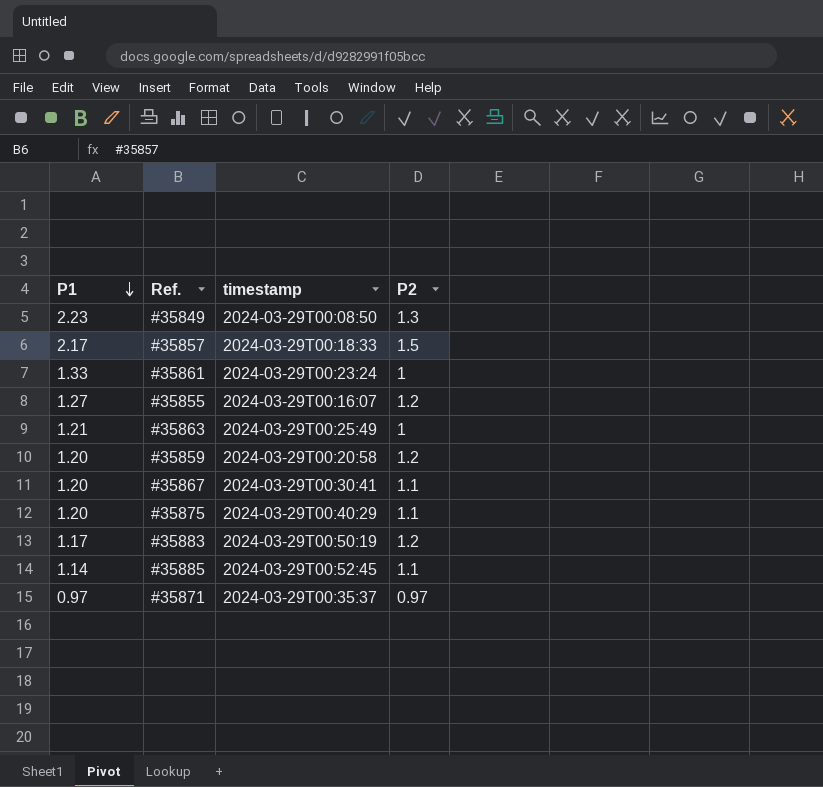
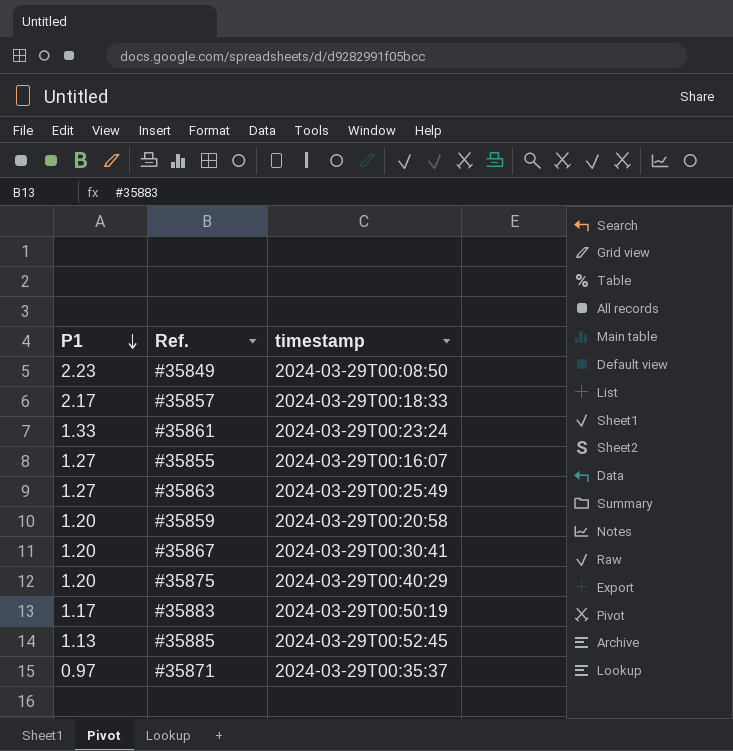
column P2 | position: 4 -> none
#35863 | P1: 1.21 -> 1.27
#35885 | P1: 1.14 -> 1.13

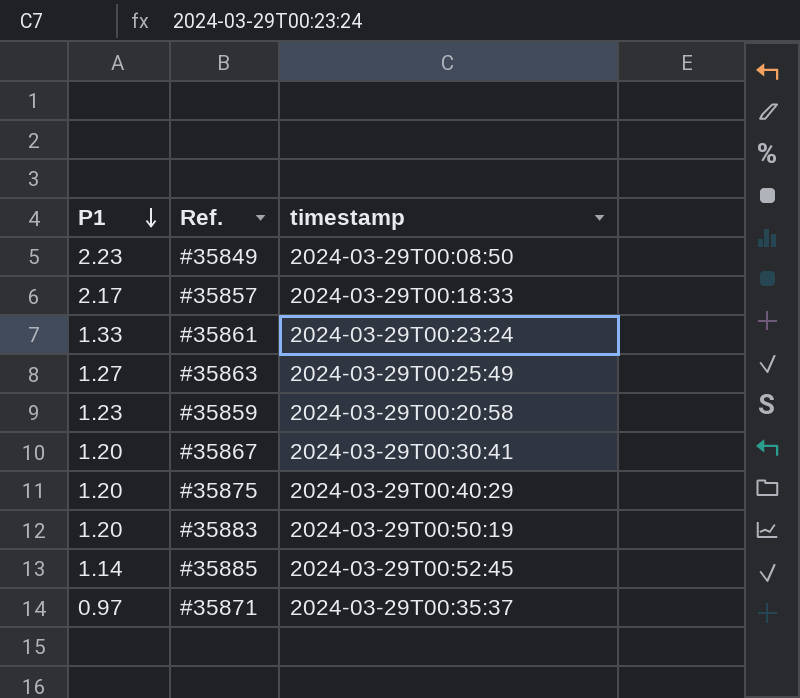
row #35855: 1.27 | 2024-03-29T00:16:07 -> none
#35859 | P1: 1.20 -> 1.23
#35883 | P1: 1.17 -> 1.20
#35885 | P1: 1.13 -> 1.14

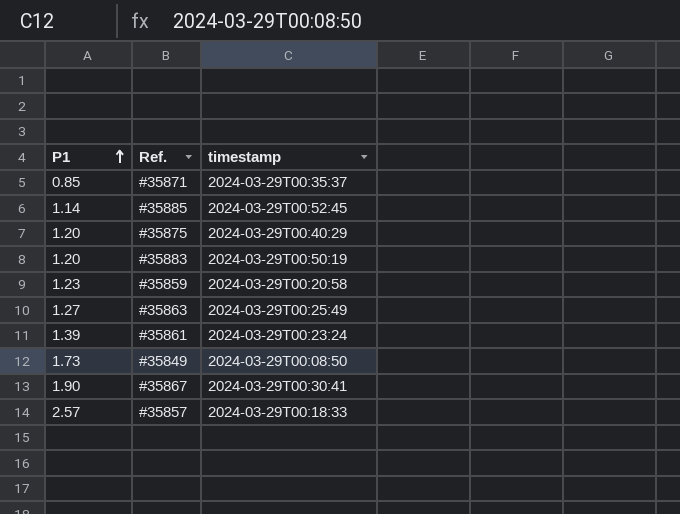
row order: P1 descending -> P1 ascending
#35871 | P1: 0.97 -> 0.85
#35861 | P1: 1.33 -> 1.39
#35849 | P1: 2.23 -> 1.73
#35867 | P1: 1.20 -> 1.90
#35857 | P1: 2.17 -> 2.57

